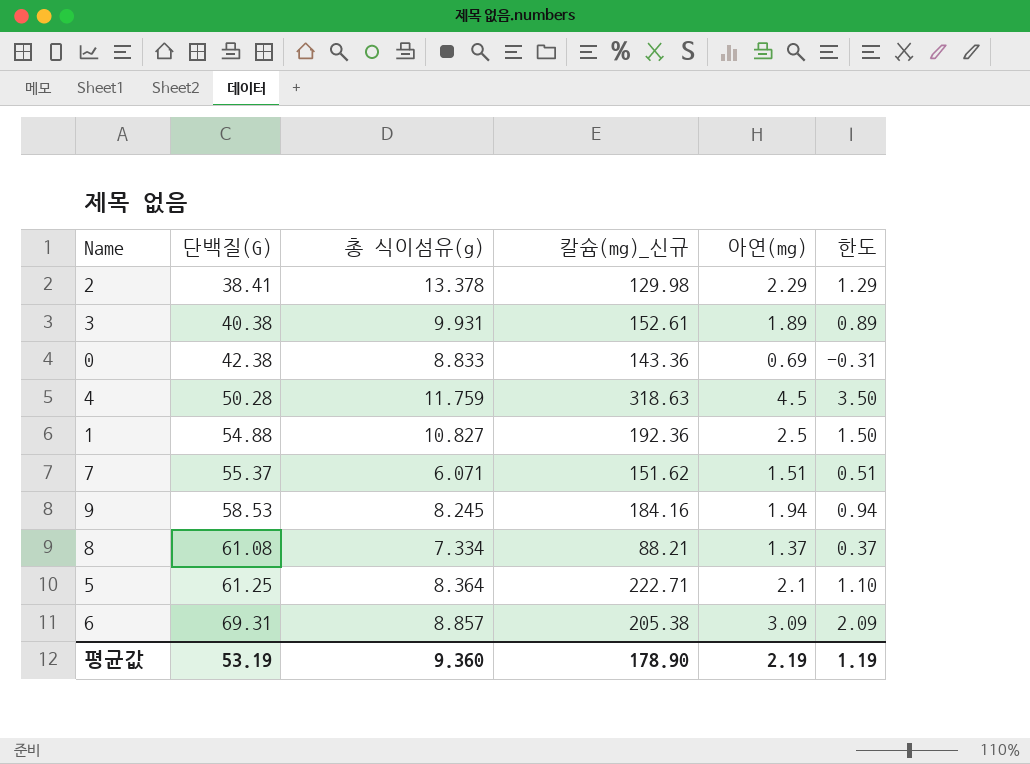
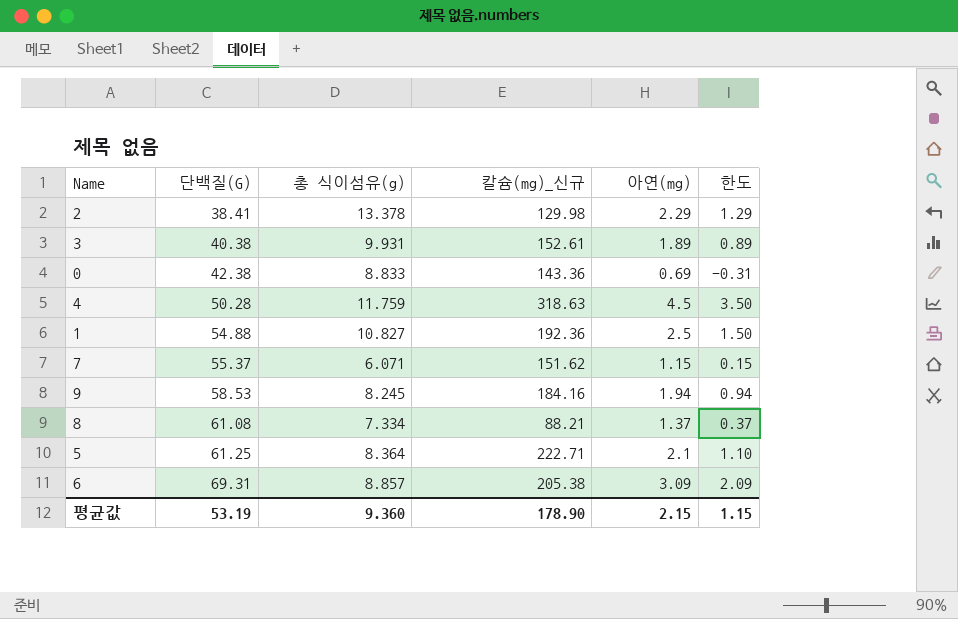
7 | 아연(mg): 1.51 -> 1.15
7 | 한도: 0.51 -> 0.15
평균값 | 아연(mg): 2.19 -> 2.15
평균값 | 한도: 1.19 -> 1.15

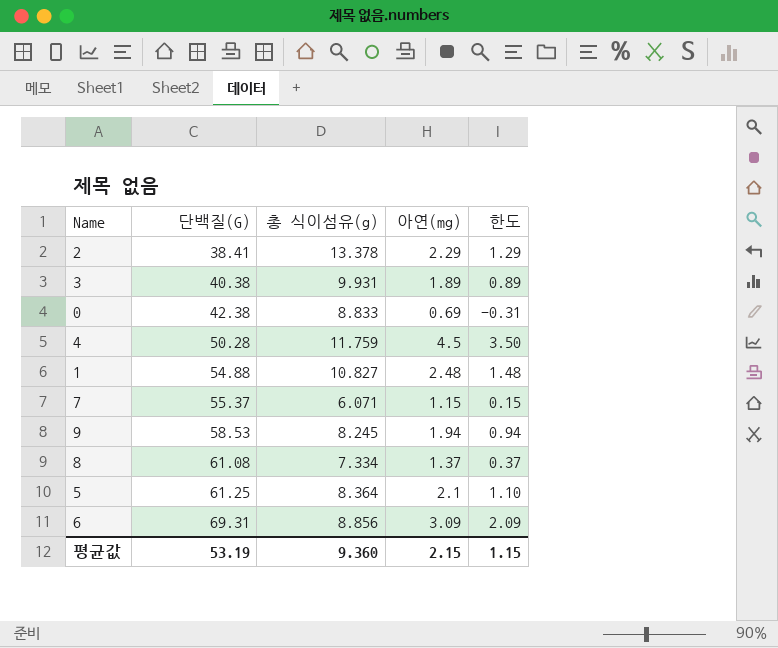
column 칼슘(mg)_신규 | position: 4 -> none
1 | 아연(mg): 2.5 -> 2.48
1 | 한도: 1.50 -> 1.48
6 | 총 식이섬유(g): 8.857 -> 8.856

